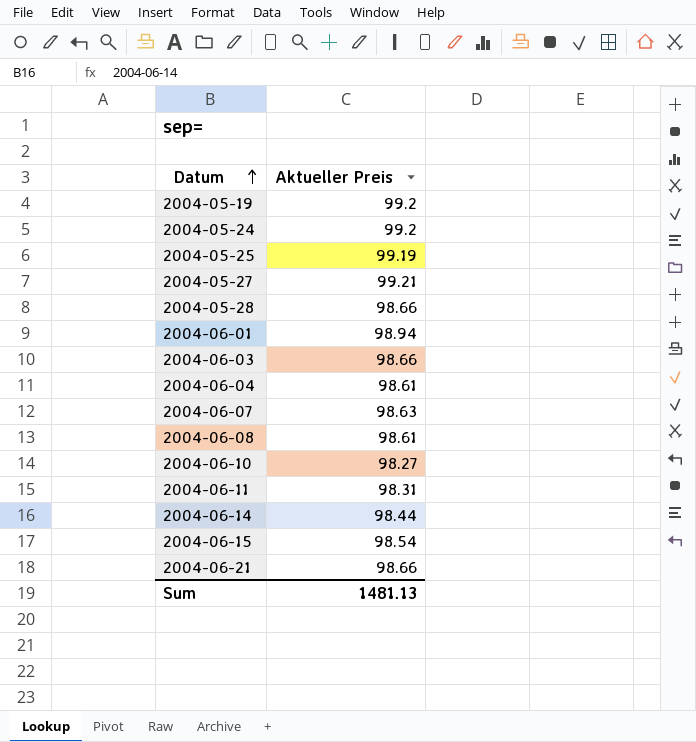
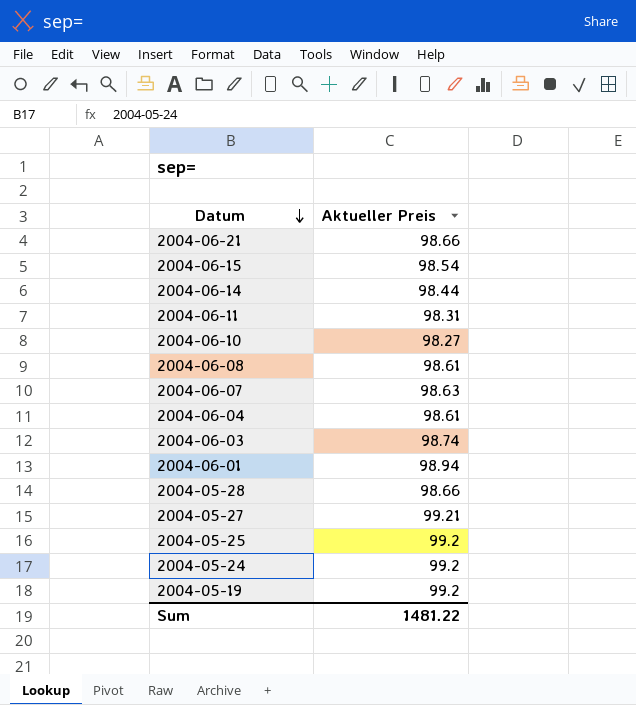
row order: Datum ascending -> Datum descending
2004-06-03 | Aktueller Preis: 98.66 -> 98.74
2004-05-25 | Aktueller Preis: 99.19 -> 99.2
Sum | Aktueller Preis: 1481.13 -> 1481.22

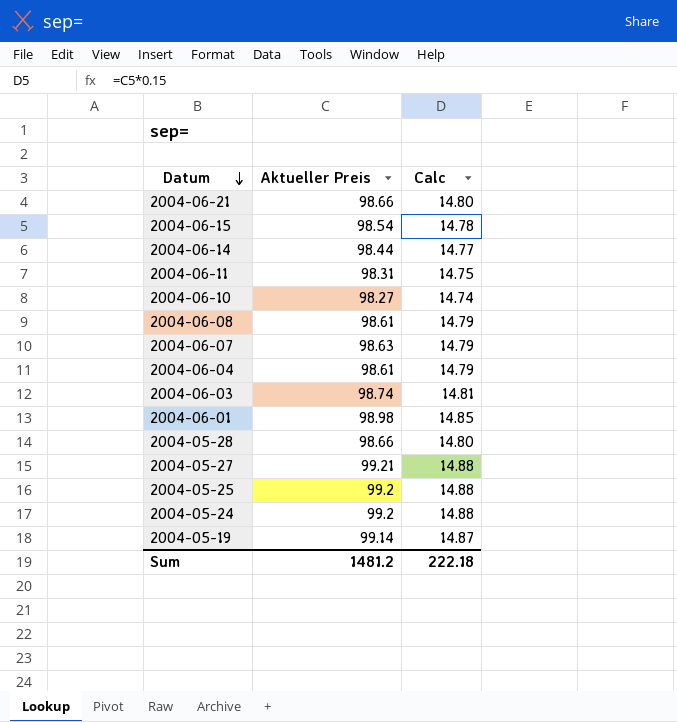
column Calc | formula: none -> [Aktueller Preis] * 0.15
2004-06-01 | Aktueller Preis: 98.94 -> 98.98
2004-05-19 | Aktueller Preis: 99.2 -> 99.14
Sum | Aktueller Preis: 1481.22 -> 1481.2

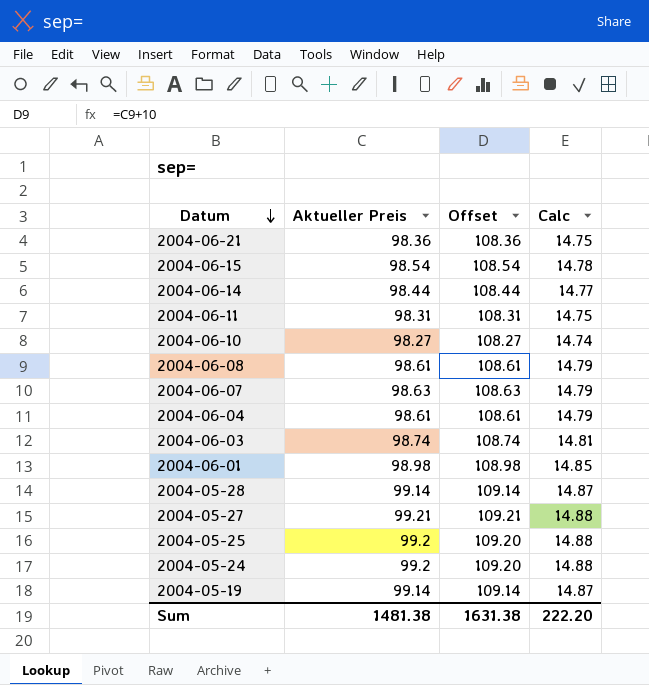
column Offset | formula: none -> [Aktueller Preis] + 10
2004-06-21 | Aktueller Preis: 98.66 -> 98.36
2004-06-21 | Calc: 14.80 -> 14.75
2004-05-28 | Aktueller Preis: 98.66 -> 99.14
2004-05-28 | Calc: 14.80 -> 14.87
Sum | Aktueller Preis: 1481.2 -> 1481.38
Sum | Calc: 222.18 -> 222.20

